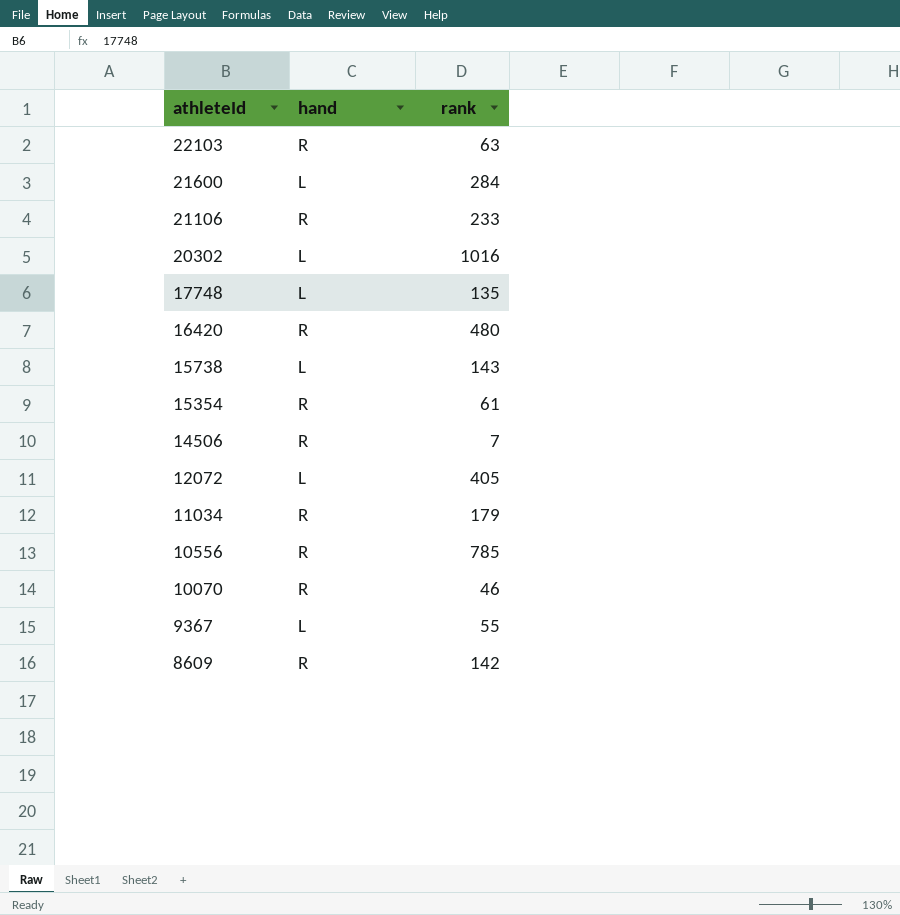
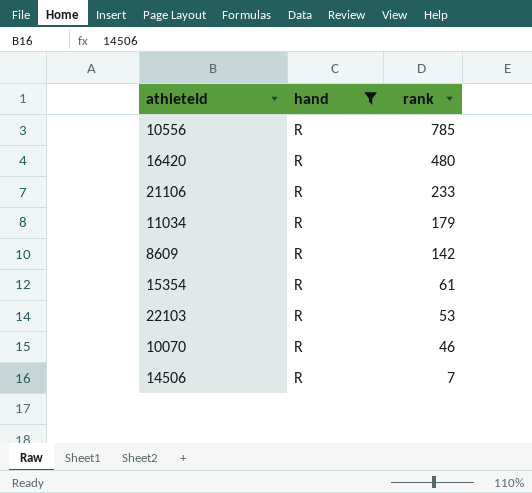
filter: none -> hand = R
row order: athleteId descending -> rank descending
22103 | rank: 63 -> 53

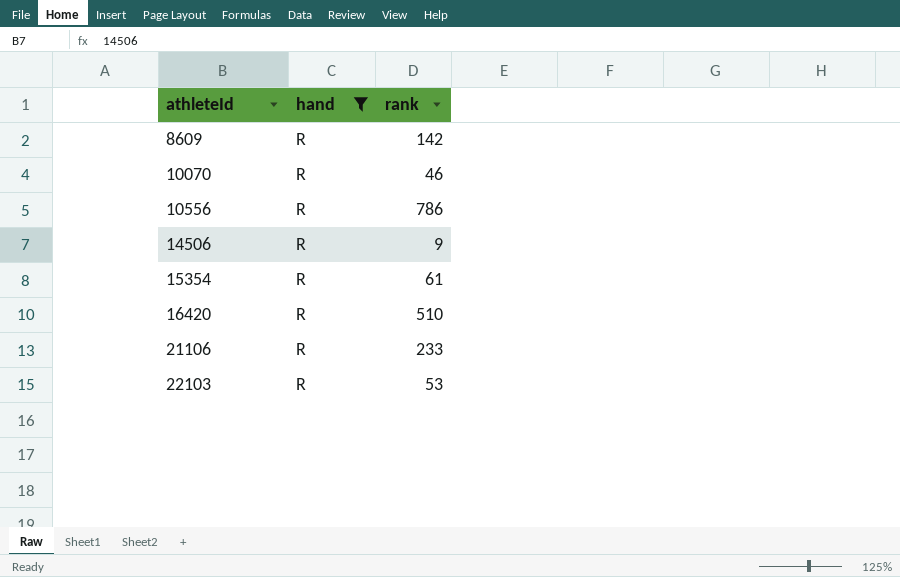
row order: rank descending -> athleteId ascending
row 11034: R | 179 -> none
10556 | rank: 785 -> 786
14506 | rank: 7 -> 9
16420 | rank: 480 -> 510

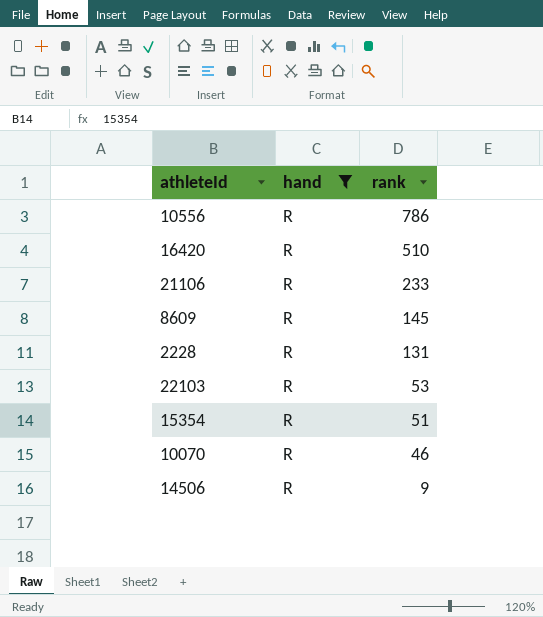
row order: athleteId ascending -> rank descending
8609 | rank: 142 -> 145
row 2228: none -> R | 131
15354 | rank: 61 -> 51

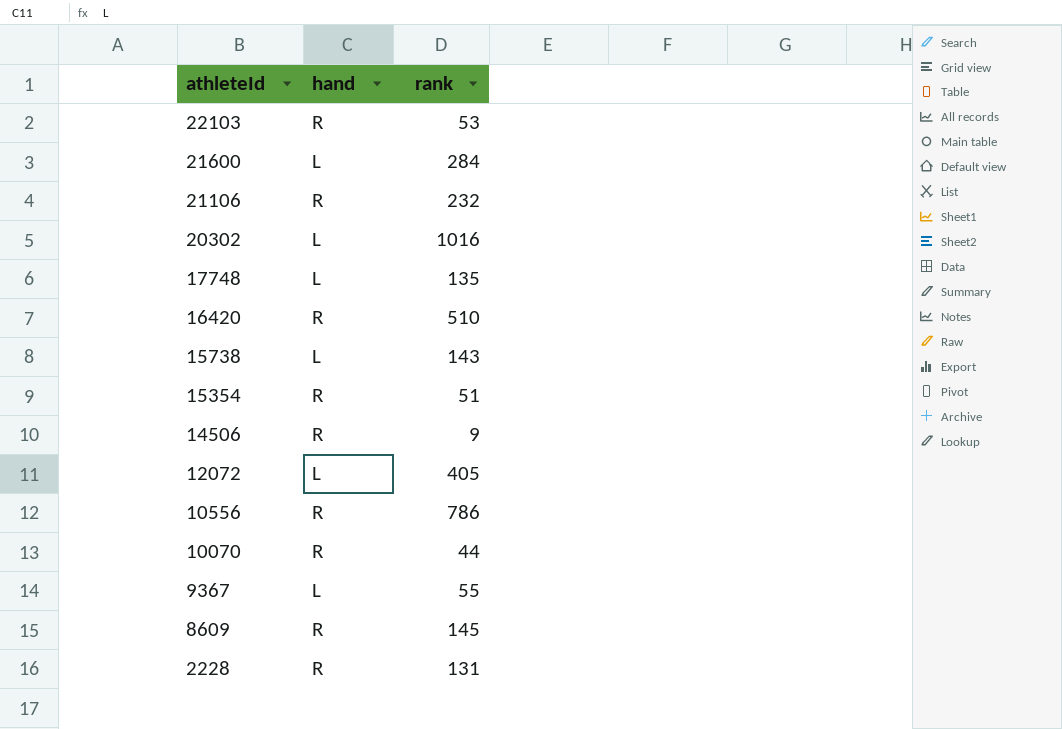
filter: hand = R -> none
row order: rank descending -> athleteId descending
21106 | rank: 233 -> 232
10070 | rank: 46 -> 44

